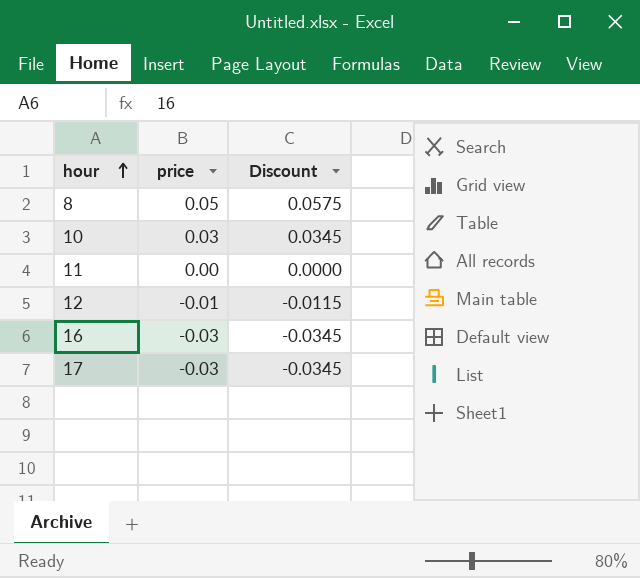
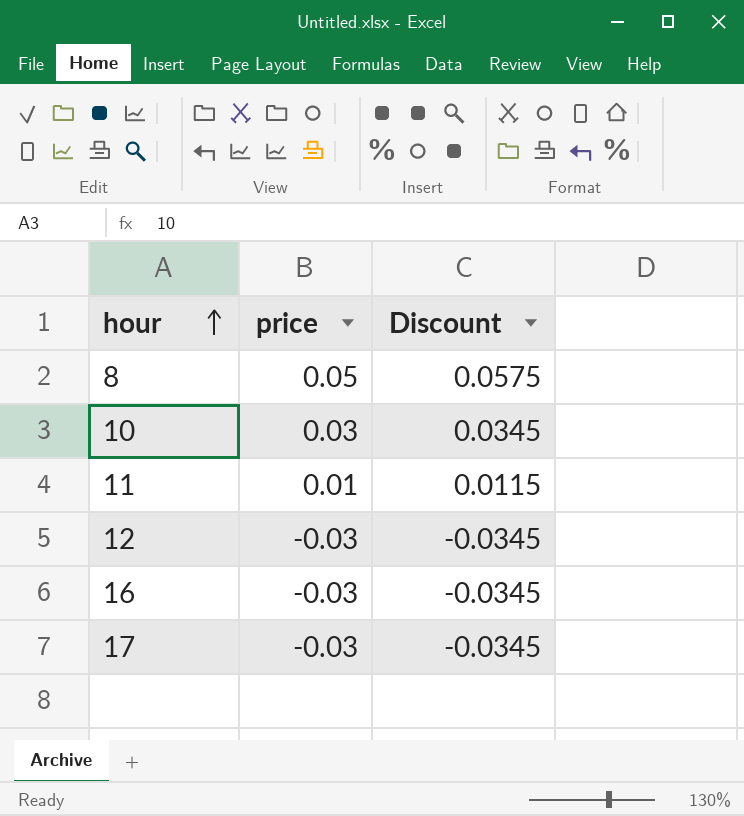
11 | price: 0.00 -> 0.01
11 | Discount: 0.0000 -> 0.0115
12 | price: -0.01 -> -0.03
12 | Discount: -0.0115 -> -0.0345

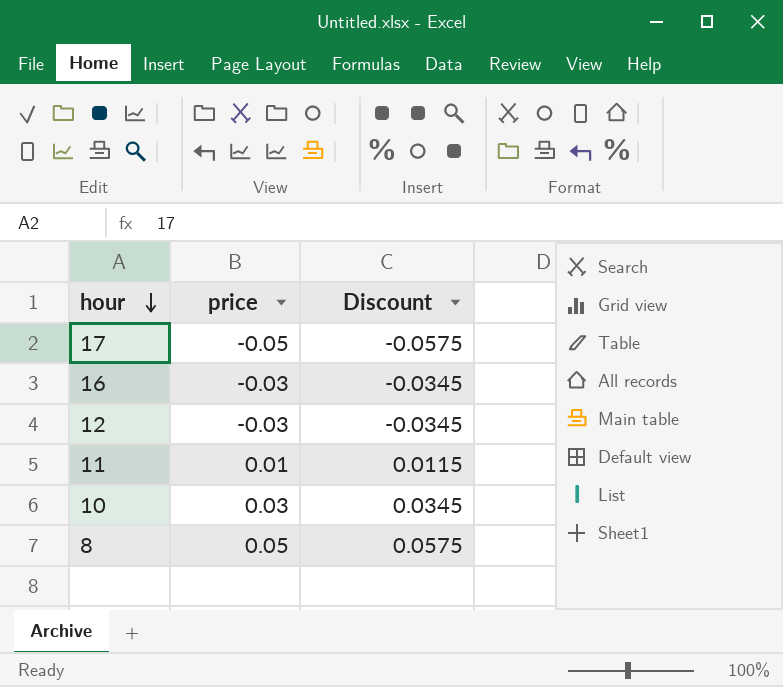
row order: hour ascending -> hour descending
17 | price: -0.03 -> -0.05
17 | Discount: -0.0345 -> -0.0575

